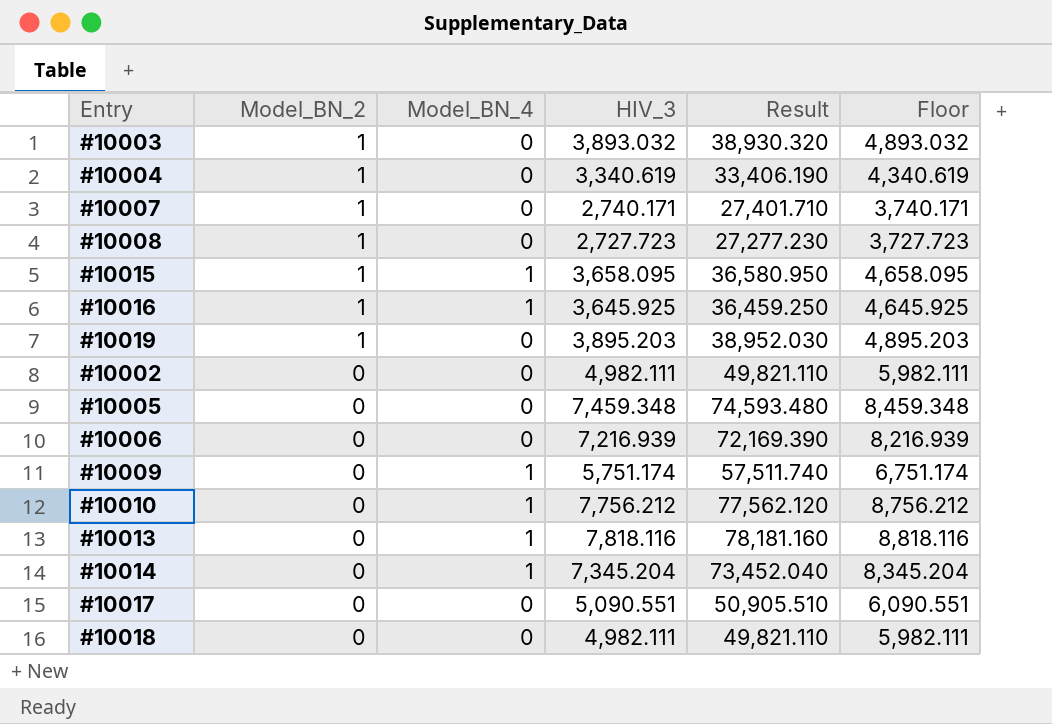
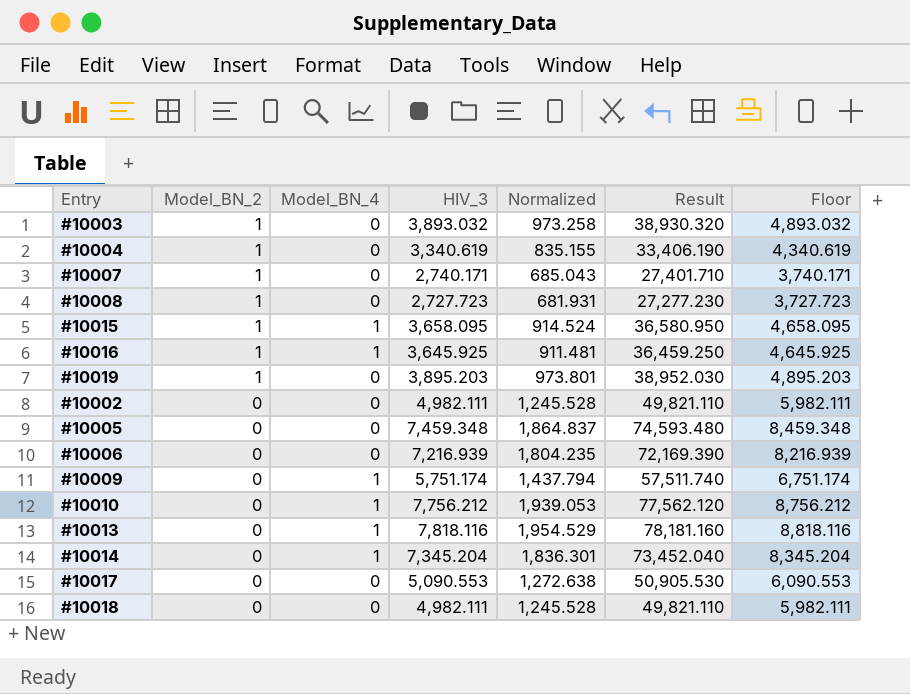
column Normalized | formula: none -> [HIV_3] * 0.25
#10017 | HIV_3: 5,090.551 -> 5,090.553
#10017 | Result: 50,905.510 -> 50,905.530
#10017 | Floor: 6,090.551 -> 6,090.553

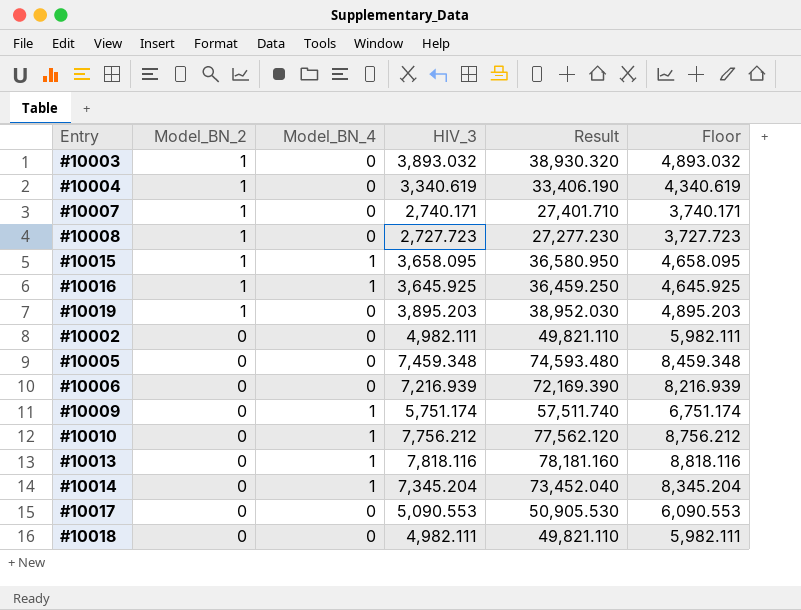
column Normalized | formula: [HIV_3] * 0.25 -> none

